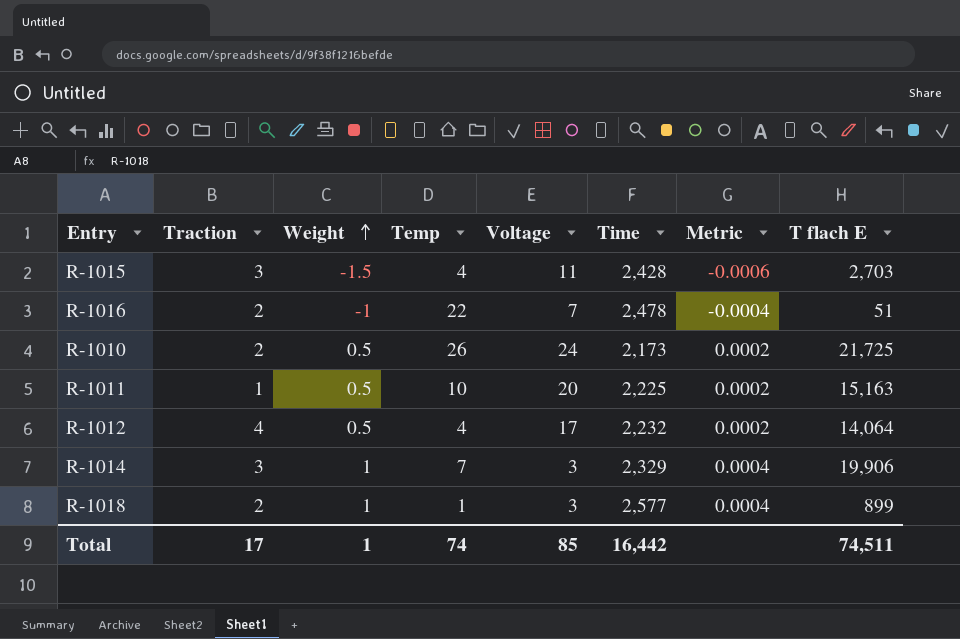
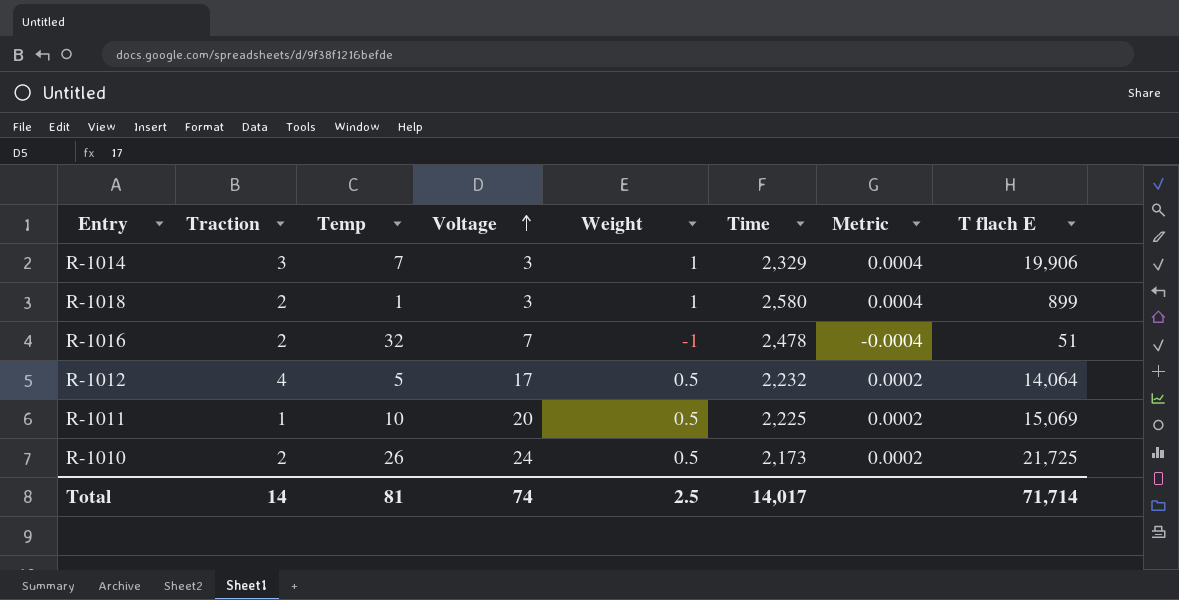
row order: Weight ascending -> Voltage ascending
column Weight | position: 3 -> 5
row R-1015: 3 | -1.5 | 4 | 11 | 2,428 | -0.0006 | 2,703 -> none
R-1018 | Time: 2,577 -> 2,580
R-1016 | Temp: 22 -> 32
R-1012 | Temp: 4 -> 5
R-1011 | T flach E: 15,163 -> 15,069
Total | Traction: 17 -> 14
Total | Temp: 74 -> 81
Total | Voltage: 85 -> 74
Total | Weight: 1 -> 2.5
Total | Time: 16,442 -> 14,017
Total | T flach E: 74,511 -> 71,714

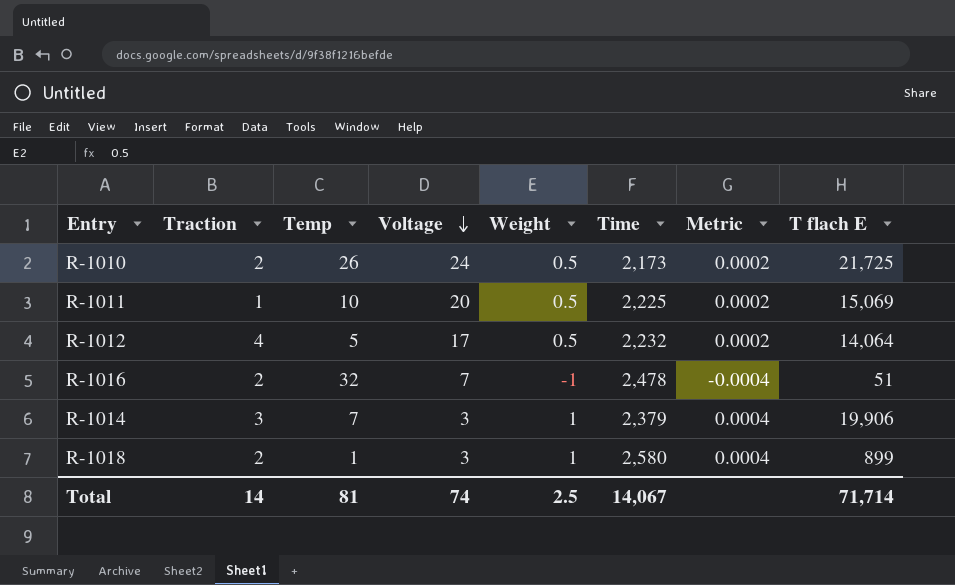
row order: Voltage ascending -> Voltage descending
R-1014 | Time: 2,329 -> 2,379
Total | Time: 14,017 -> 14,067

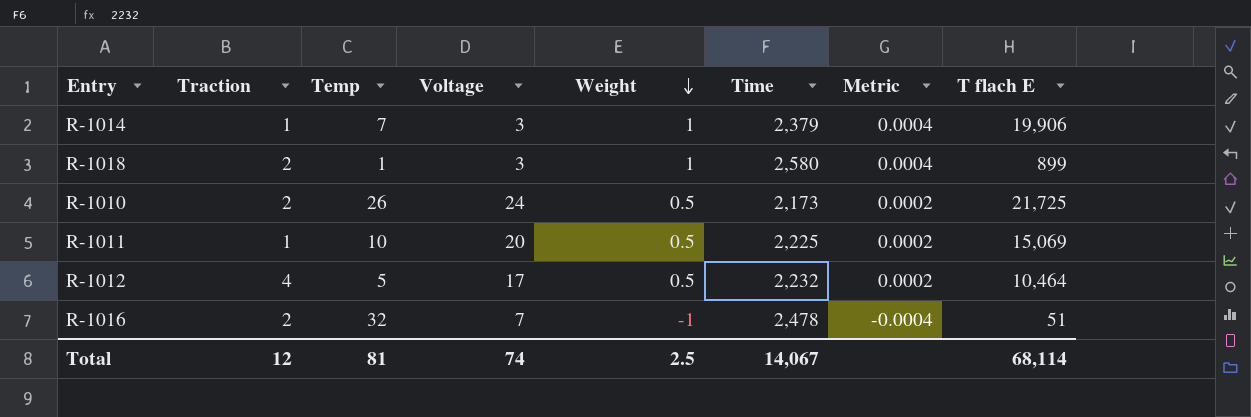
row order: Voltage descending -> Weight descending
R-1014 | Traction: 3 -> 1
R-1012 | T flach E: 14,064 -> 10,464
Total | Traction: 14 -> 12
Total | T flach E: 71,714 -> 68,114

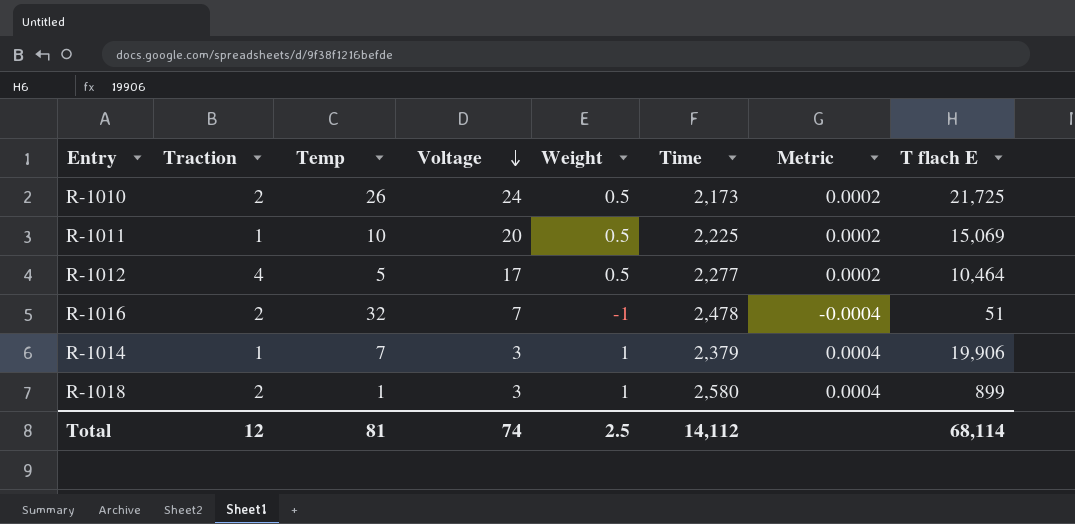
row order: Weight descending -> Voltage descending
R-1012 | Time: 2,232 -> 2,277
Total | Time: 14,067 -> 14,112

